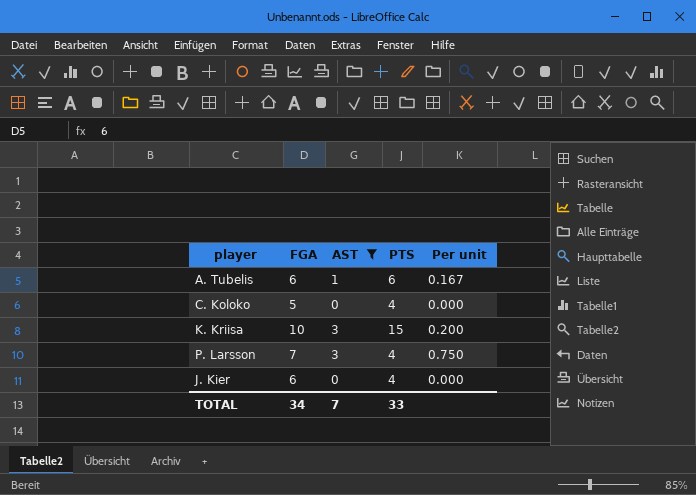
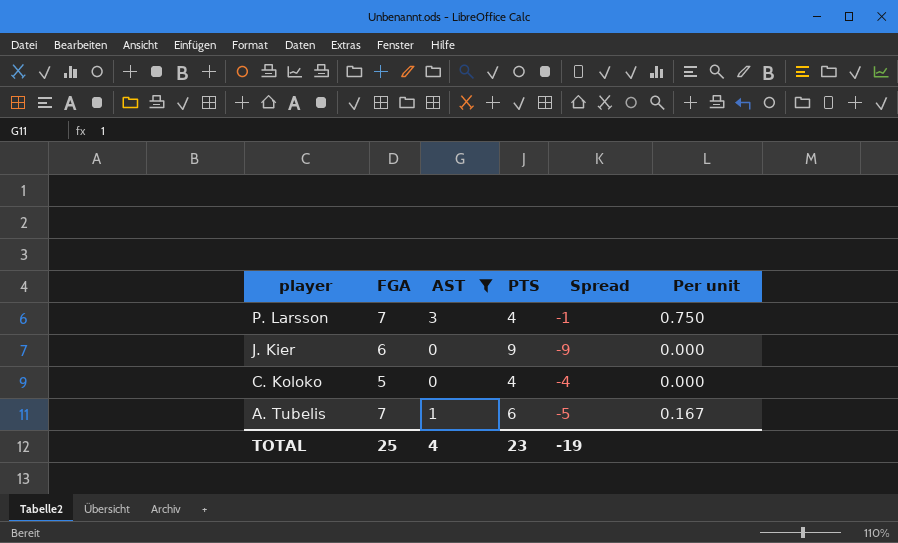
row order: none -> player descending
column Spread | formula: none -> [AST] - [PTS]
row K. Kriisa: 10 | 3 | 15 | 0.200 -> none
J. Kier | PTS: 4 -> 9
A. Tubelis | FGA: 6 -> 7
TOTAL | FGA: 34 -> 25
TOTAL | AST: 7 -> 4
TOTAL | PTS: 33 -> 23

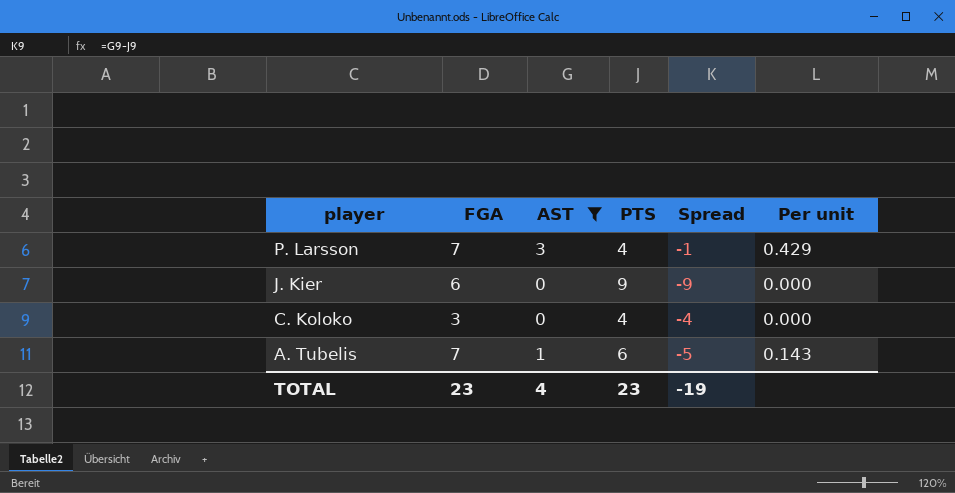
column Per unit | formula: [AST] / [PTS] -> [AST] / [FGA]
C. Koloko | FGA: 5 -> 3
TOTAL | FGA: 25 -> 23

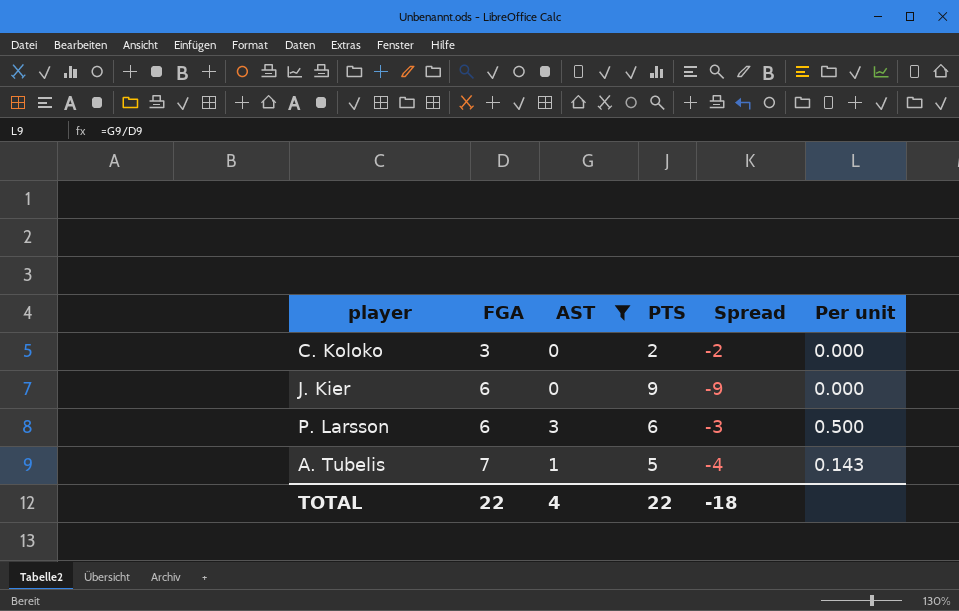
row order: player descending -> FGA ascending
C. Koloko | PTS: 4 -> 2
C. Koloko | Spread: -4 -> -2
P. Larsson | FGA: 7 -> 6
P. Larsson | PTS: 4 -> 6
P. Larsson | Spread: -1 -> -3
P. Larsson | Per unit: 0.429 -> 0.500
A. Tubelis | PTS: 6 -> 5
A. Tubelis | Spread: -5 -> -4
TOTAL | FGA: 23 -> 22
TOTAL | PTS: 23 -> 22
TOTAL | Spread: -19 -> -18

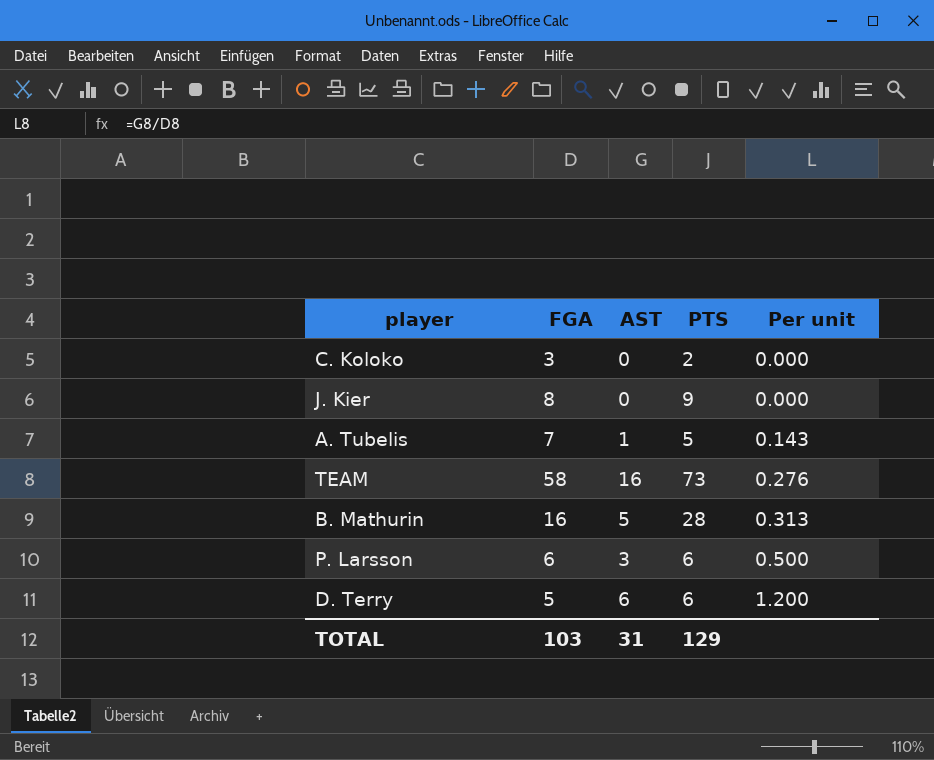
filter: AST <= 3 -> none
row order: FGA ascending -> Per unit ascending
column Spread | formula: [AST] - [PTS] -> none
J. Kier | FGA: 6 -> 8
TOTAL | FGA: 22 -> 103
TOTAL | AST: 4 -> 31
TOTAL | PTS: 22 -> 129

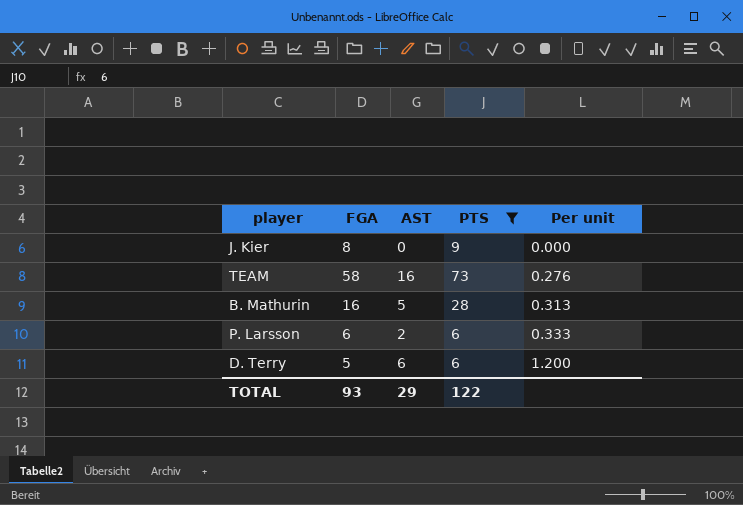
filter: none -> PTS >= 6
P. Larsson | AST: 3 -> 2
P. Larsson | Per unit: 0.500 -> 0.333
TOTAL | FGA: 103 -> 93
TOTAL | AST: 31 -> 29
TOTAL | PTS: 129 -> 122

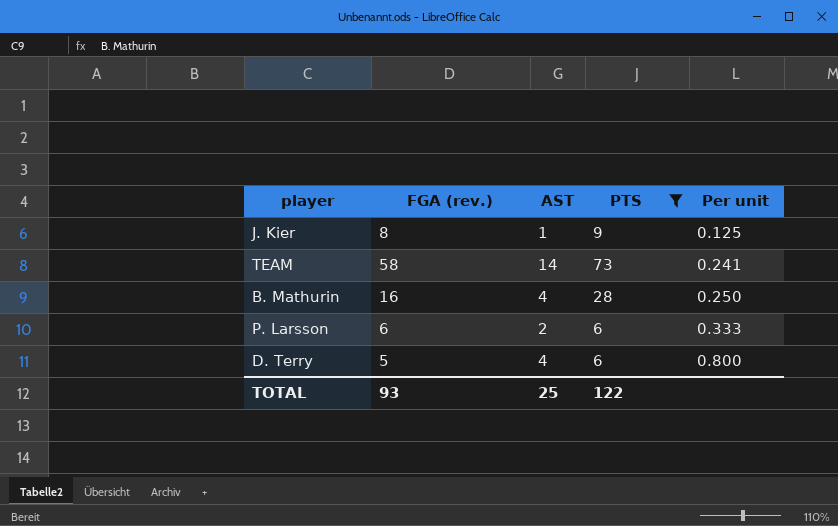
column name: FGA -> FGA (rev.)
J. Kier | AST: 0 -> 1
J. Kier | Per unit: 0.000 -> 0.125
TEAM | AST: 16 -> 14
TEAM | Per unit: 0.276 -> 0.241
B. Mathurin | AST: 5 -> 4
B. Mathurin | Per unit: 0.313 -> 0.250
D. Terry | AST: 6 -> 4
D. Terry | Per unit: 1.200 -> 0.800
TOTAL | AST: 29 -> 25

